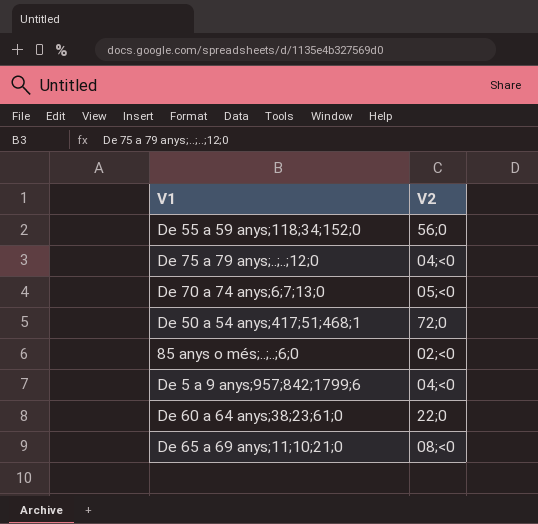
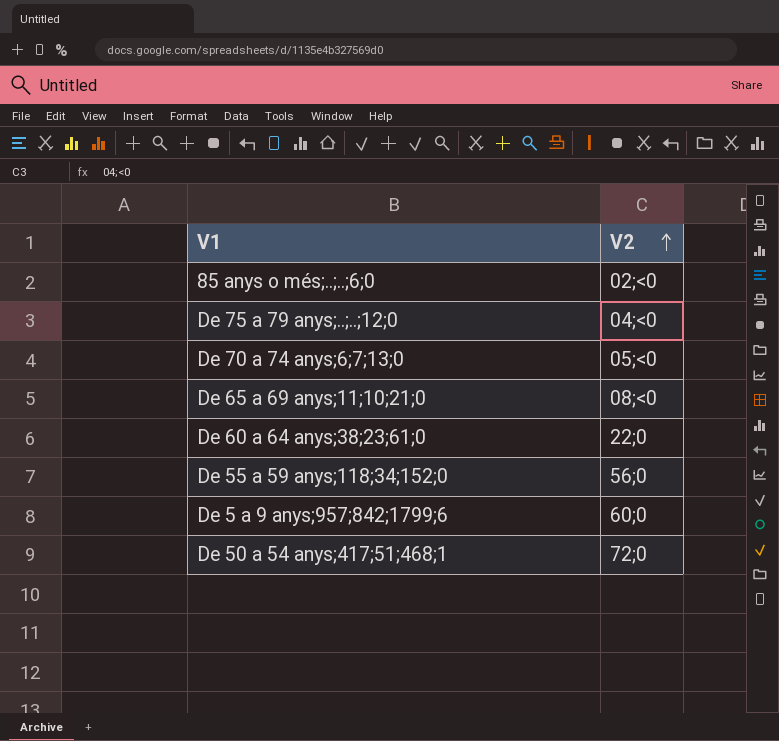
row order: none -> V2 ascending
De 5 a 9 anys;957;842;1799;6 | V2: 04;<0 -> 60;0

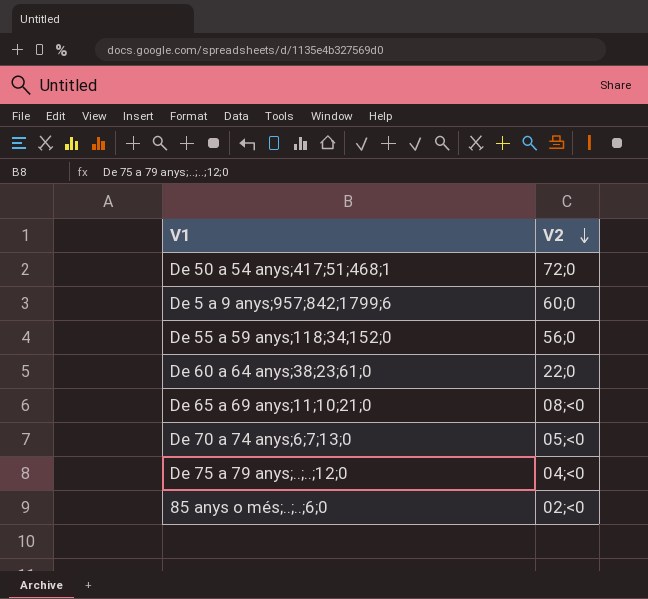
row order: V2 ascending -> V2 descending

